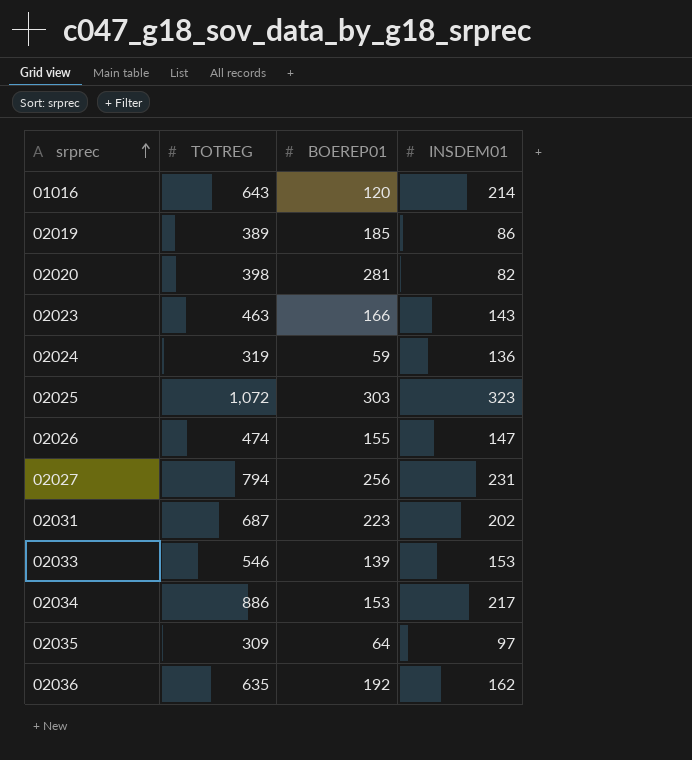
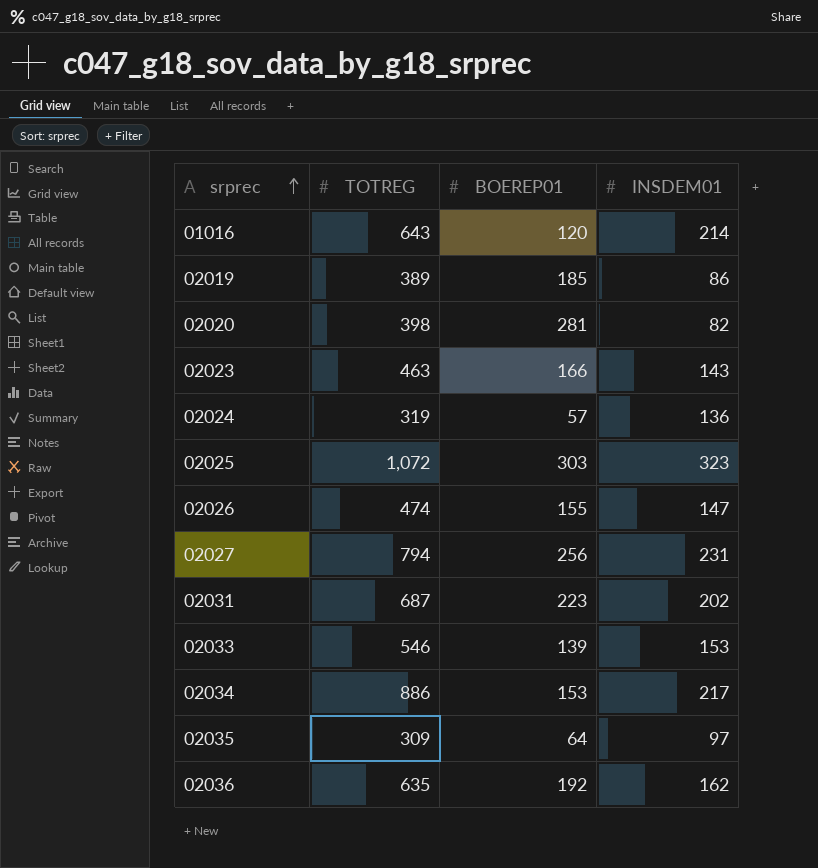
02024 | BOEREP01: 59 -> 57

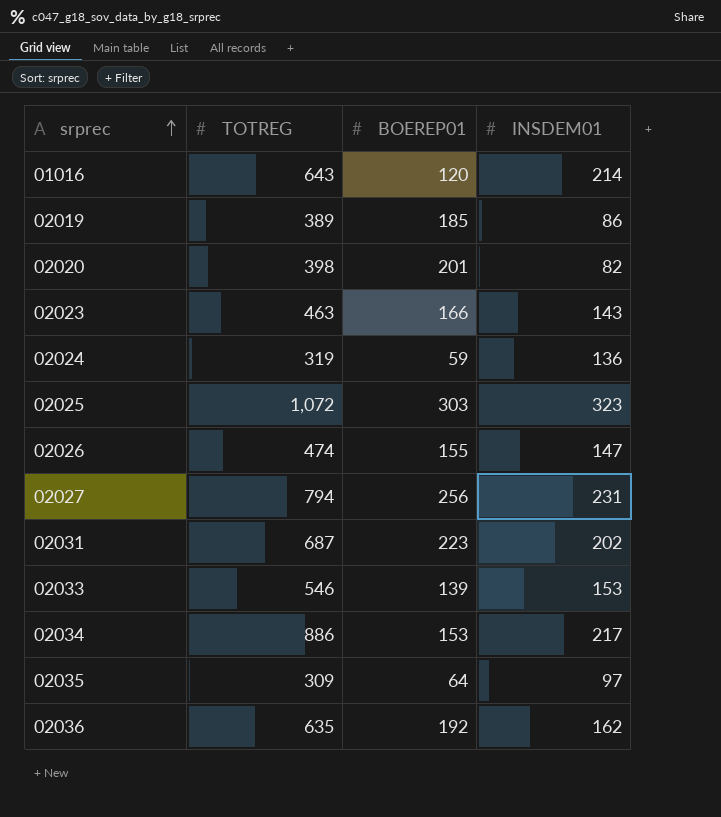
02020 | BOEREP01: 281 -> 201
02024 | BOEREP01: 57 -> 59

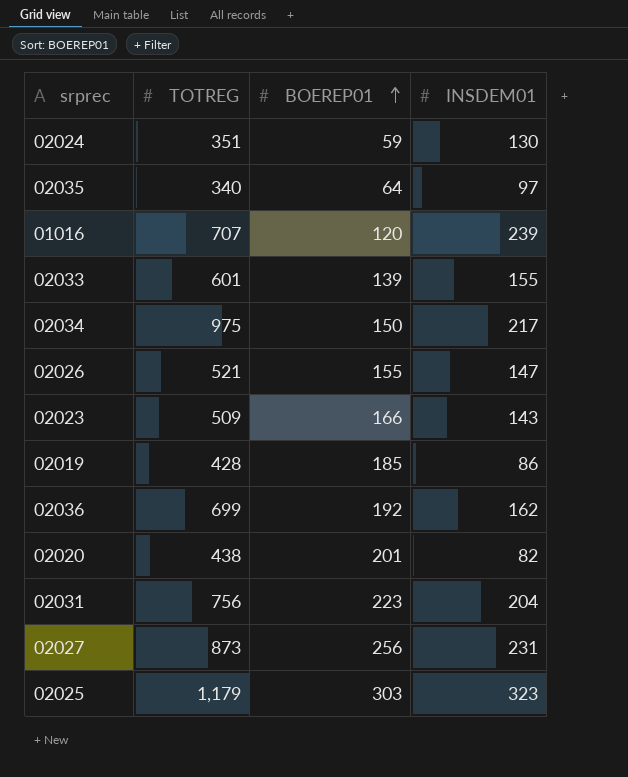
row order: srprec ascending -> BOEREP01 ascending
02024 | TOTREG: 319 -> 351
02024 | INSDEM01: 136 -> 130
02035 | TOTREG: 309 -> 340
01016 | TOTREG: 643 -> 707
01016 | INSDEM01: 214 -> 239
02033 | TOTREG: 546 -> 601
02033 | INSDEM01: 153 -> 155
02034 | TOTREG: 886 -> 975
02034 | BOEREP01: 153 -> 150
02026 | TOTREG: 474 -> 521
02023 | TOTREG: 463 -> 509
02019 | TOTREG: 389 -> 428
02036 | TOTREG: 635 -> 699
02020 | TOTREG: 398 -> 438
02031 | TOTREG: 687 -> 756
02031 | INSDEM01: 202 -> 204
02027 | TOTREG: 794 -> 873
02025 | TOTREG: 1,072 -> 1,179

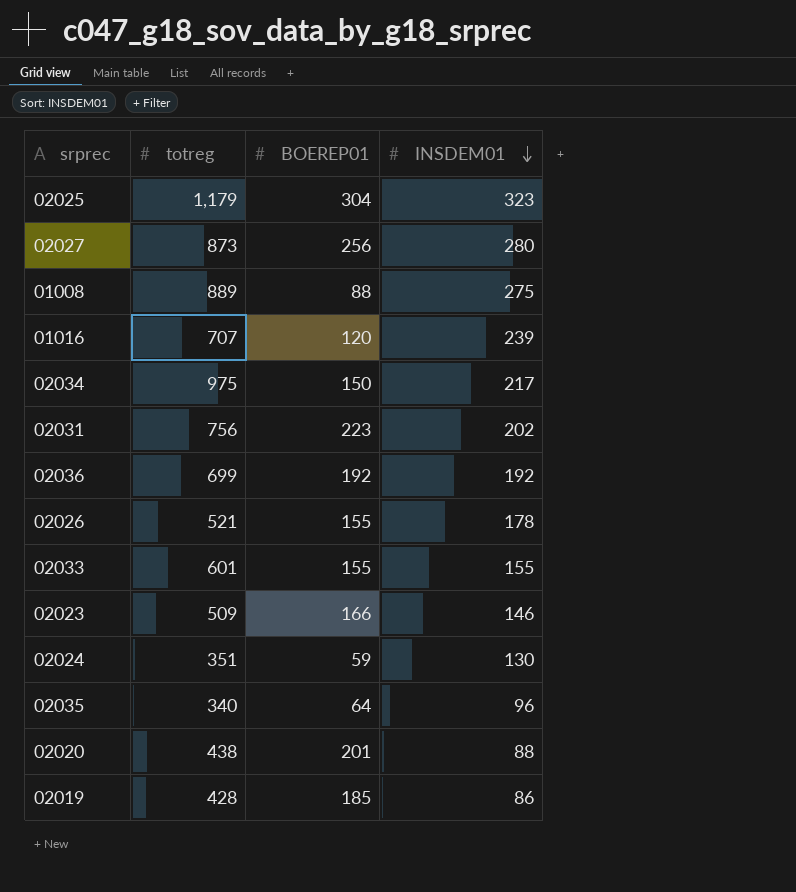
row order: BOEREP01 ascending -> INSDEM01 descending
column name: TOTREG -> totreg
02025 | BOEREP01: 303 -> 304
02027 | INSDEM01: 231 -> 280
row 01008: none -> 889 | 88 | 275
02031 | INSDEM01: 204 -> 202
02036 | INSDEM01: 162 -> 192
02026 | INSDEM01: 147 -> 178
02033 | BOEREP01: 139 -> 155
02023 | INSDEM01: 143 -> 146
02035 | INSDEM01: 97 -> 96
02020 | INSDEM01: 82 -> 88

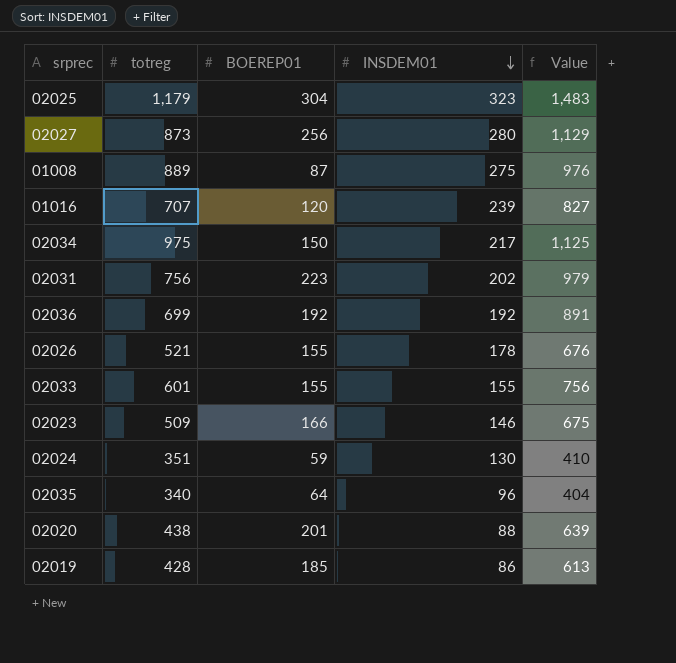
column Value | formula: none -> [totreg] + [BOEREP01]
01008 | BOEREP01: 88 -> 87

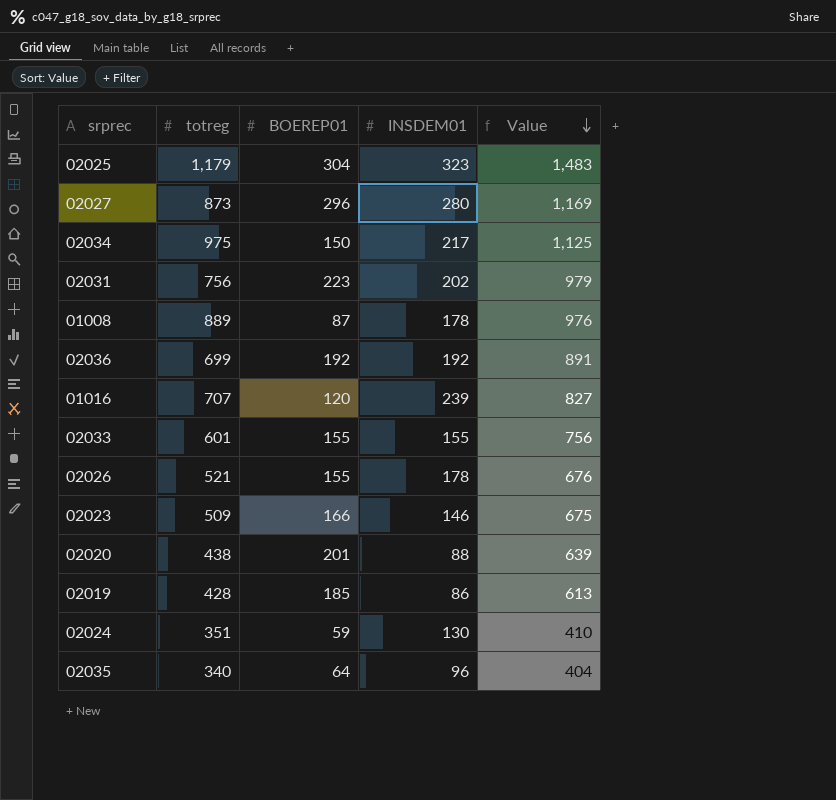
row order: INSDEM01 descending -> Value descending
02027 | BOEREP01: 256 -> 296
02027 | Value: 1,129 -> 1,169
01008 | INSDEM01: 275 -> 178

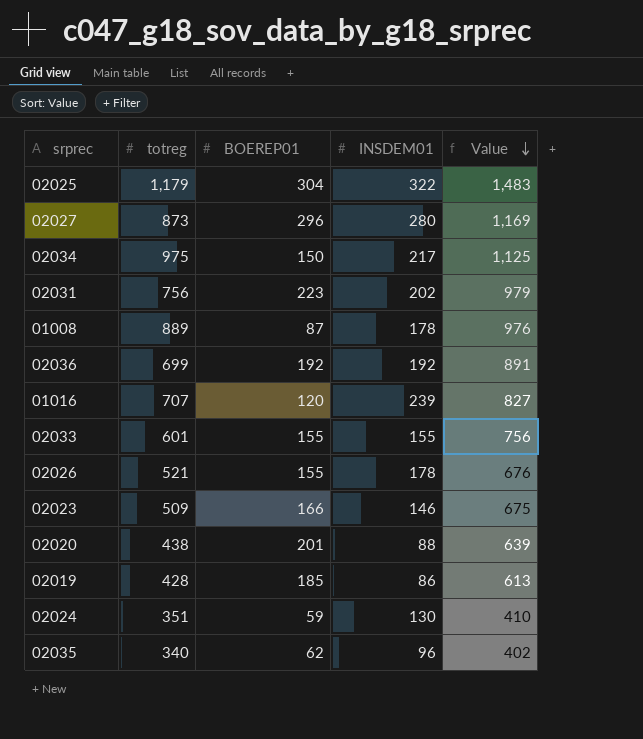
02025 | INSDEM01: 323 -> 322
02035 | BOEREP01: 64 -> 62
02035 | Value: 404 -> 402

